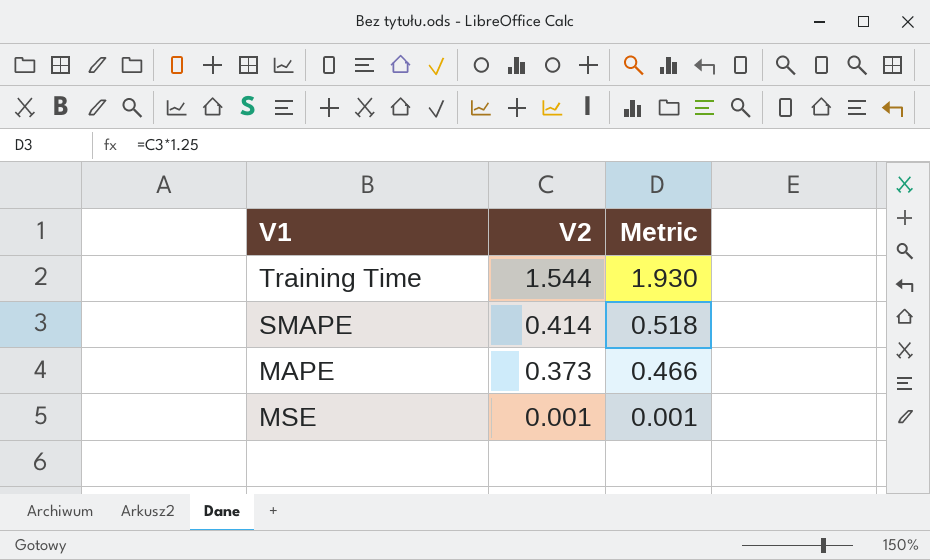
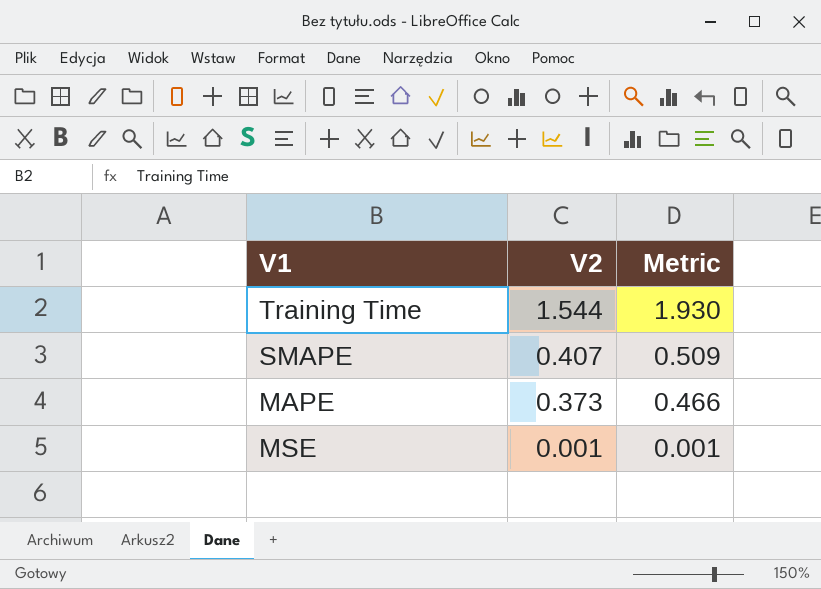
SMAPE | V2: 0.414 -> 0.407
SMAPE | Metric: 0.518 -> 0.509

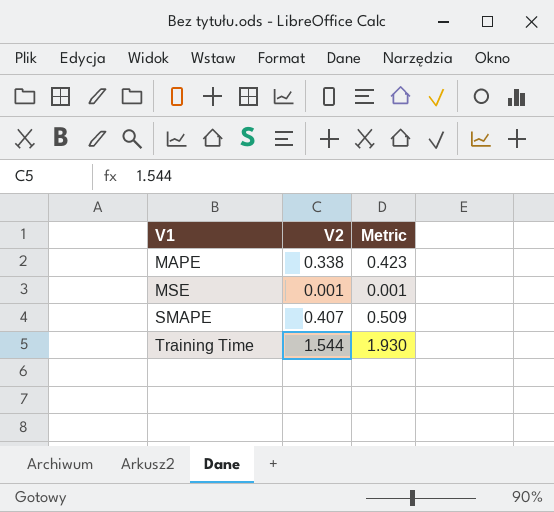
row order: V2 descending -> V1 ascending
MAPE | V2: 0.373 -> 0.338
MAPE | Metric: 0.466 -> 0.423

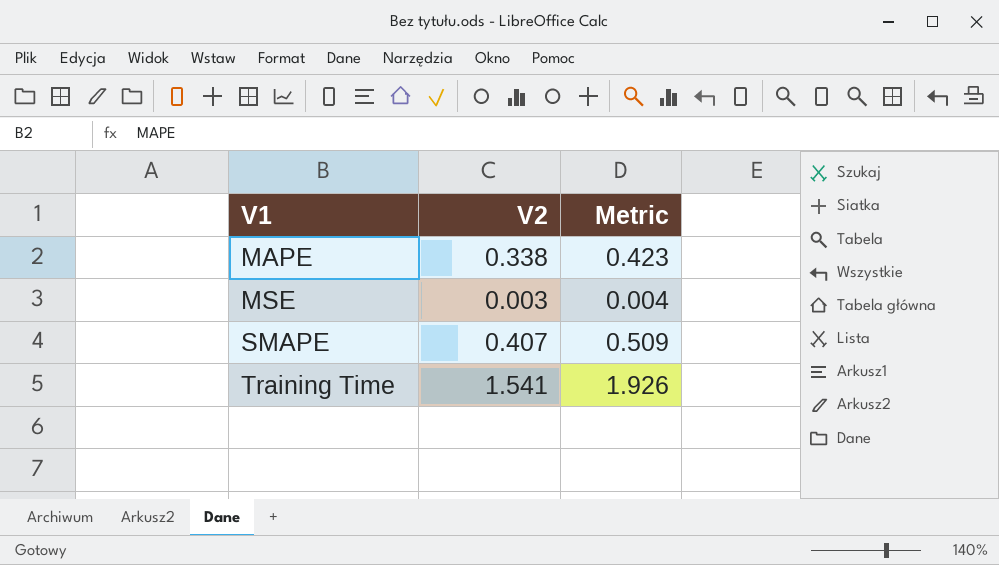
MSE | V2: 0.001 -> 0.003
MSE | Metric: 0.001 -> 0.004
Training Time | V2: 1.544 -> 1.541
Training Time | Metric: 1.930 -> 1.926

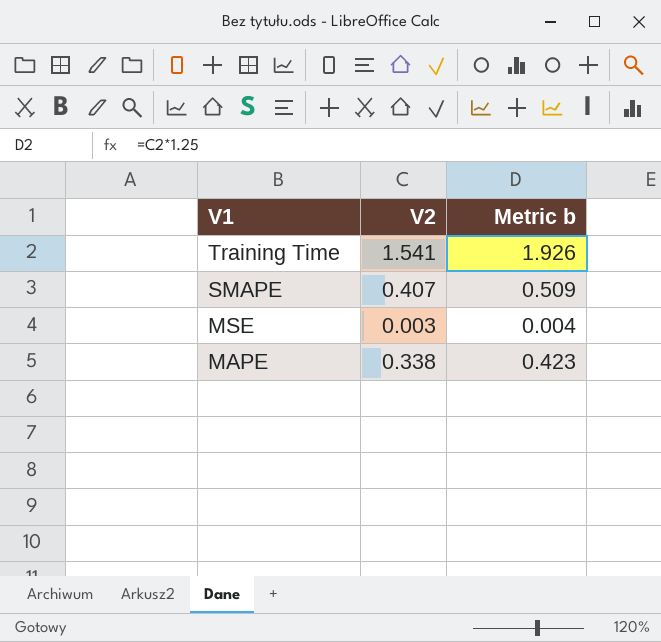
row order: V1 ascending -> V1 descending
column name: Metric -> Metric b

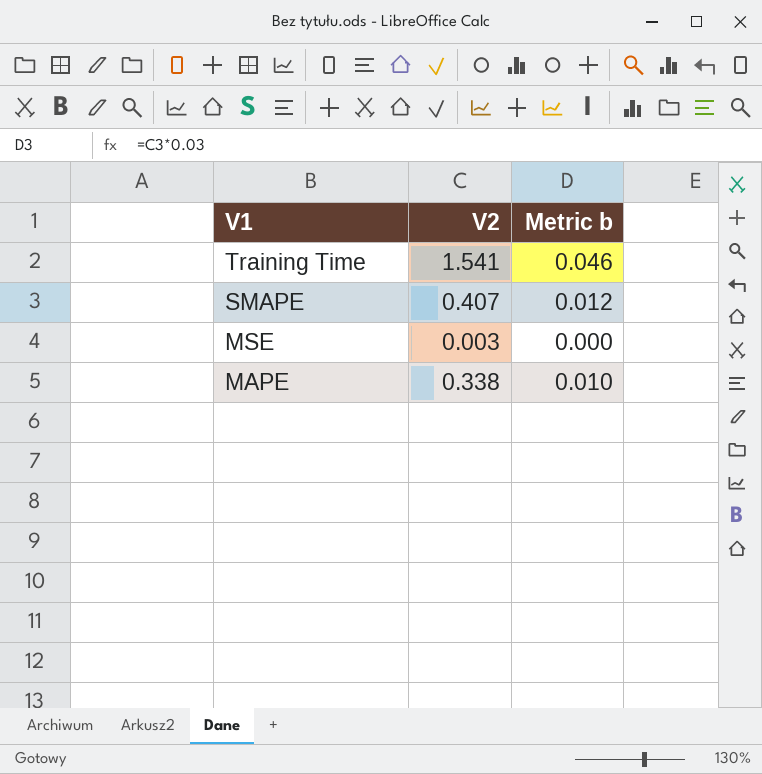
column Metric b | formula: [V2] * 1.25 -> [V2] * 0.03

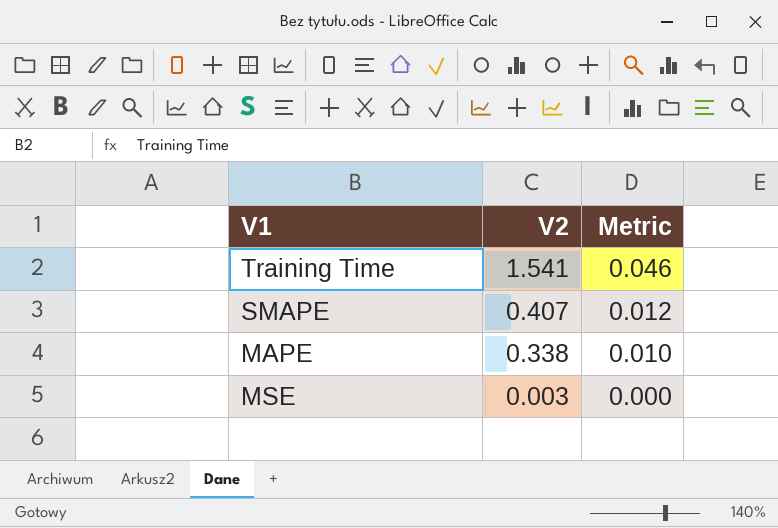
row order: V1 descending -> V2 descending
column name: Metric b -> Metric

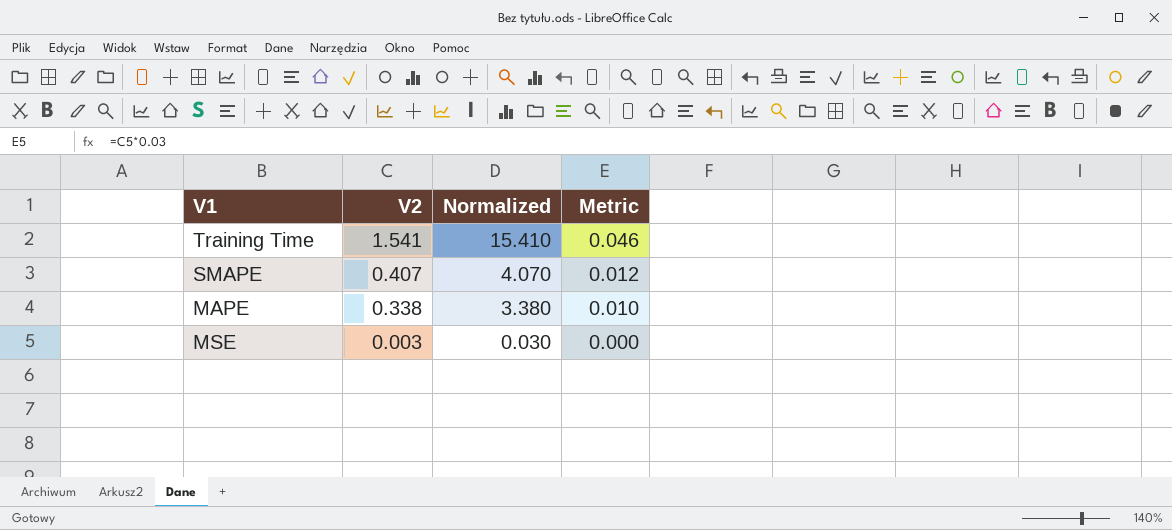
column Normalized | formula: none -> [V2] * 10

